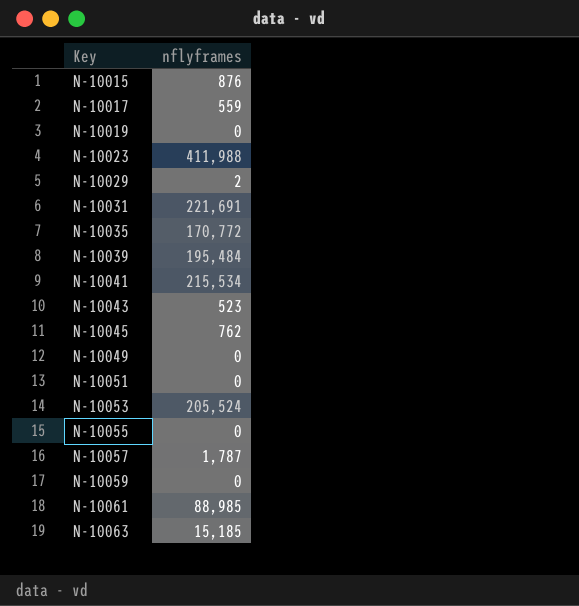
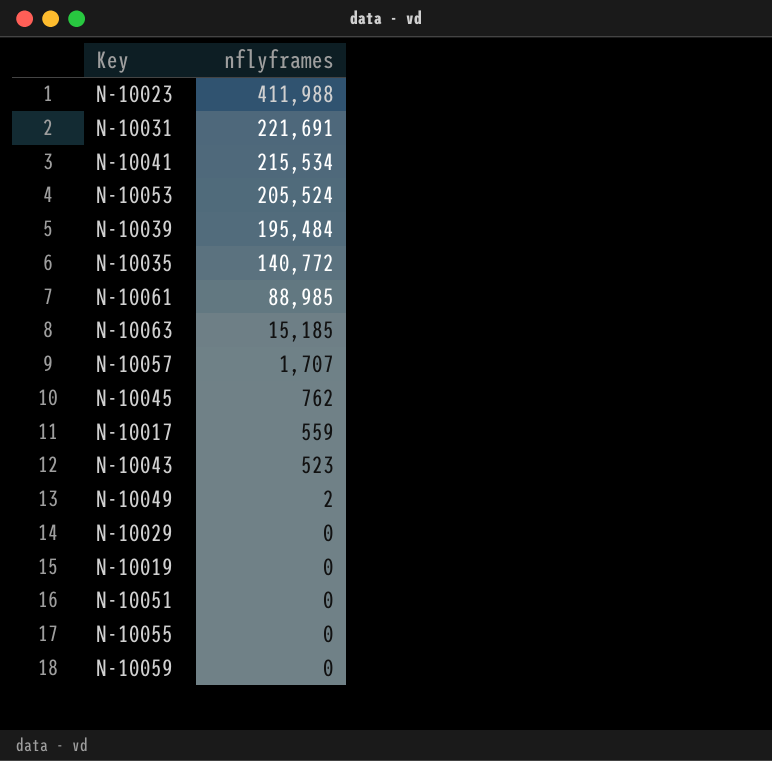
row order: Key ascending -> nflyframes descending
row N-10015: 876 -> none
N-10035 | nflyframes: 170,772 -> 140,772
N-10057 | nflyframes: 1,787 -> 1,707
N-10049 | nflyframes: 0 -> 2
N-10029 | nflyframes: 2 -> 0

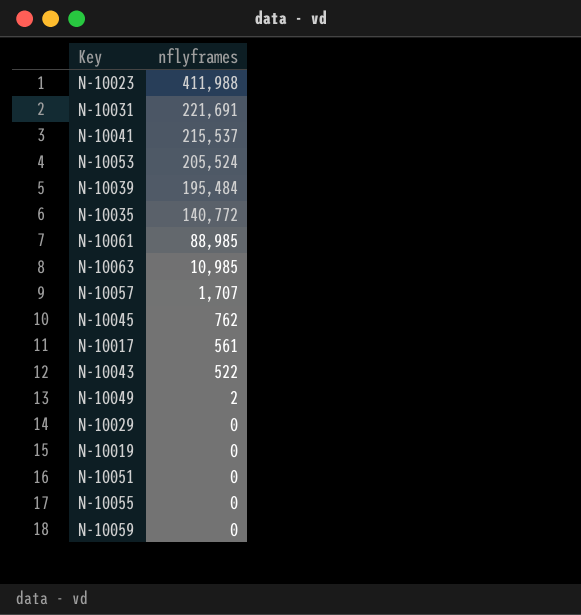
N-10041 | nflyframes: 215,534 -> 215,537
N-10063 | nflyframes: 15,185 -> 10,985
N-10017 | nflyframes: 559 -> 561
N-10043 | nflyframes: 523 -> 522

